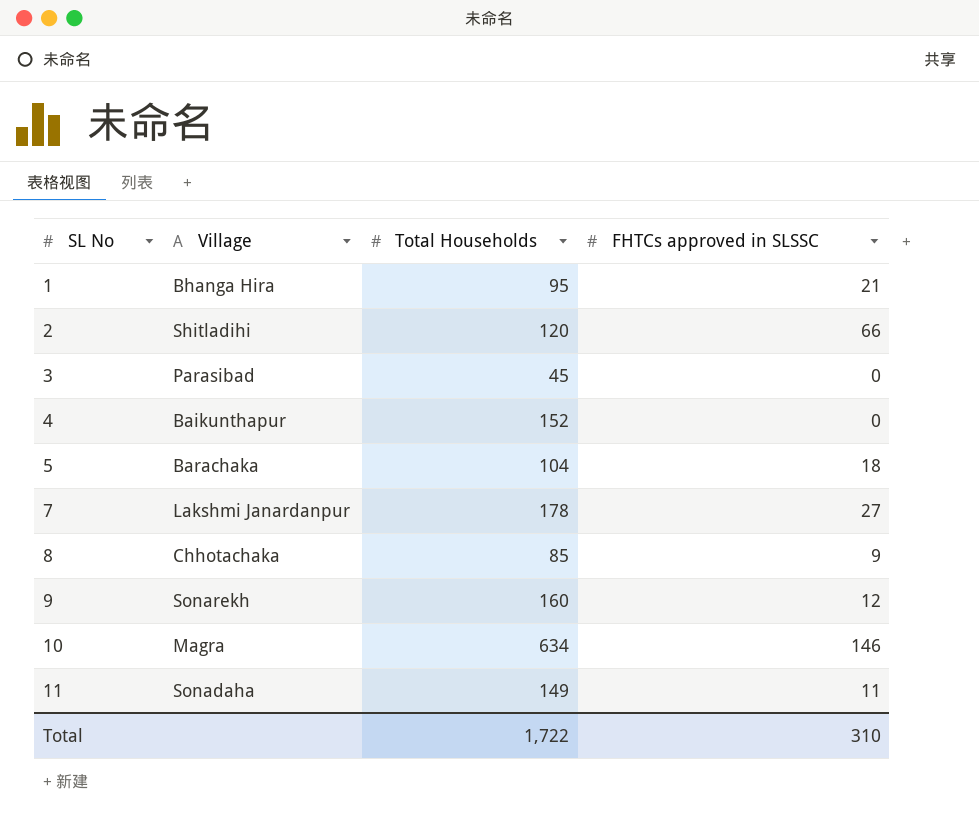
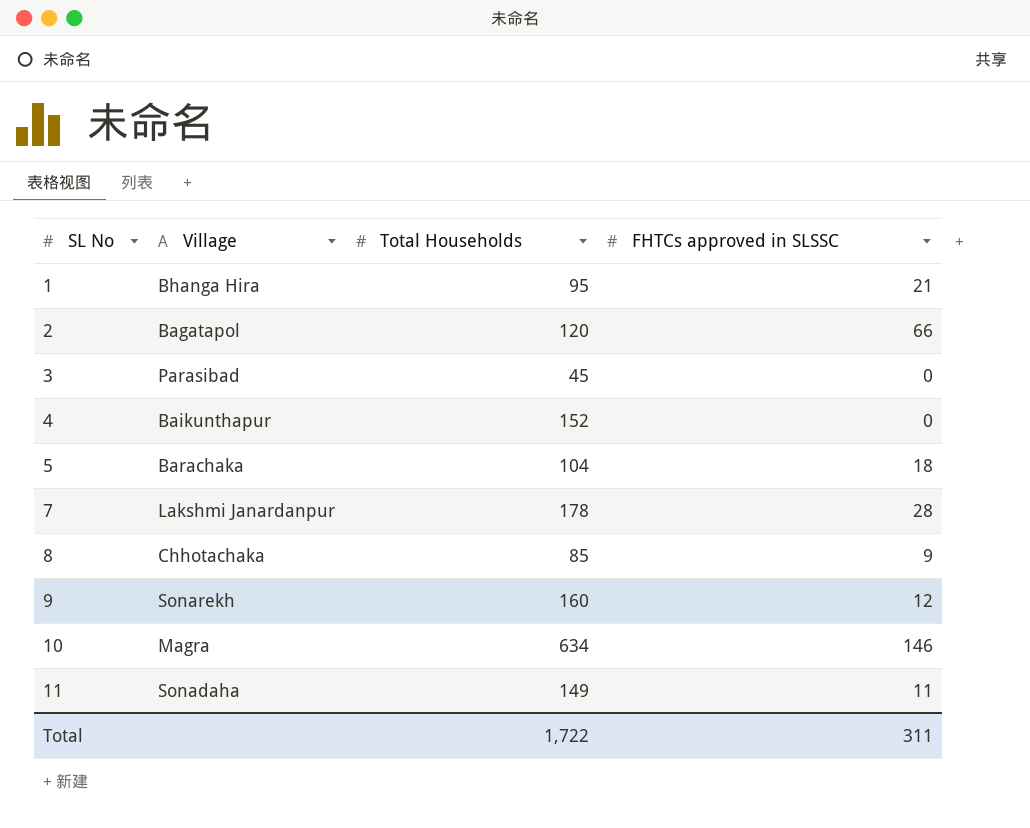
2 | Village: Shitladihi -> Bagatapol
7 | FHTCs approved in SLSSC: 27 -> 28
Total | FHTCs approved in SLSSC: 310 -> 311

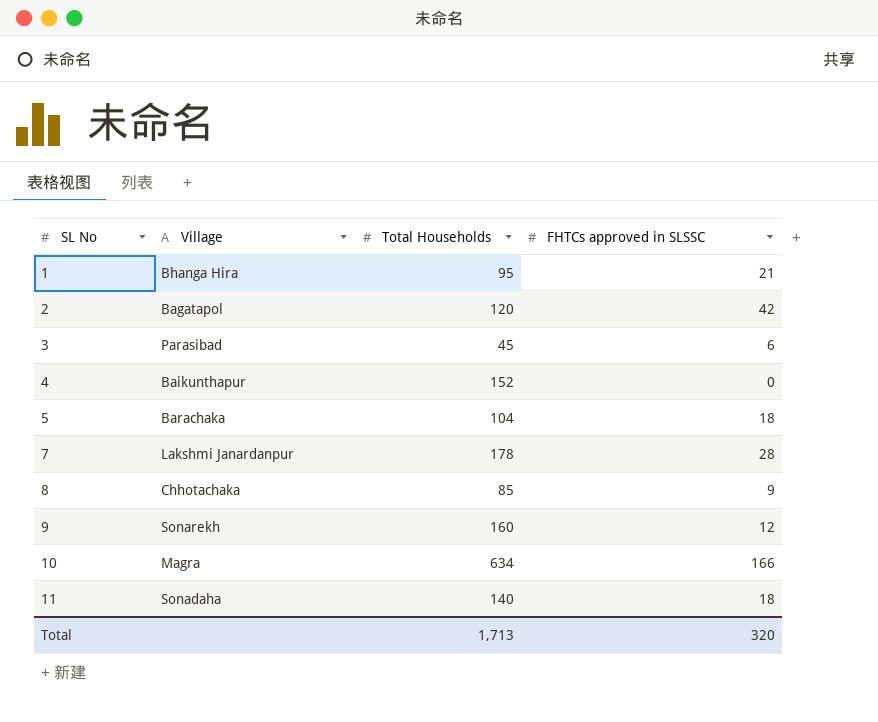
2 | FHTCs approved in SLSSC: 66 -> 42
3 | FHTCs approved in SLSSC: 0 -> 6
10 | FHTCs approved in SLSSC: 146 -> 166
11 | Total Households: 149 -> 140
11 | FHTCs approved in SLSSC: 11 -> 18
Total | Total Households: 1,722 -> 1,713
Total | FHTCs approved in SLSSC: 311 -> 320

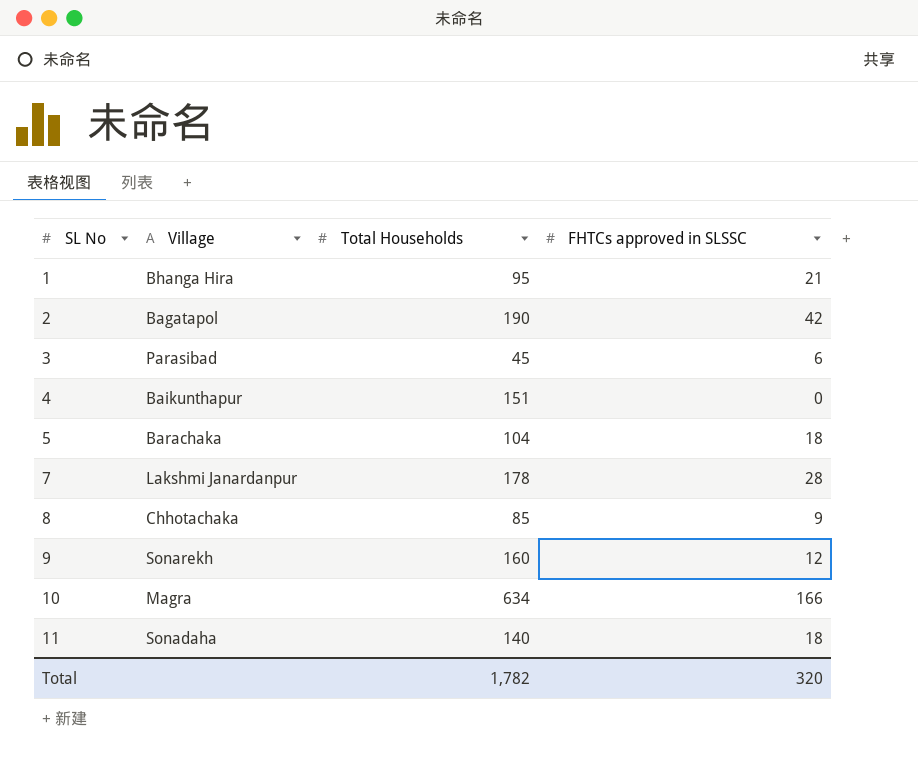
2 | Total Households: 120 -> 190
4 | Total Households: 152 -> 151
Total | Total Households: 1,713 -> 1,782

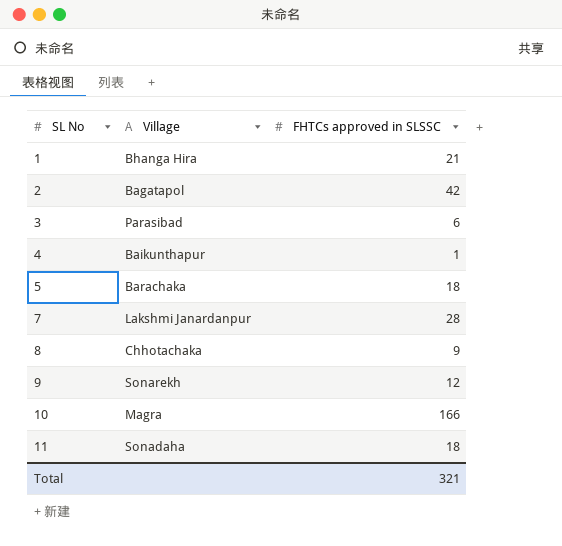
column Total Households | position: 3 -> none
4 | FHTCs approved in SLSSC: 0 -> 1
Total | FHTCs approved in SLSSC: 320 -> 321

